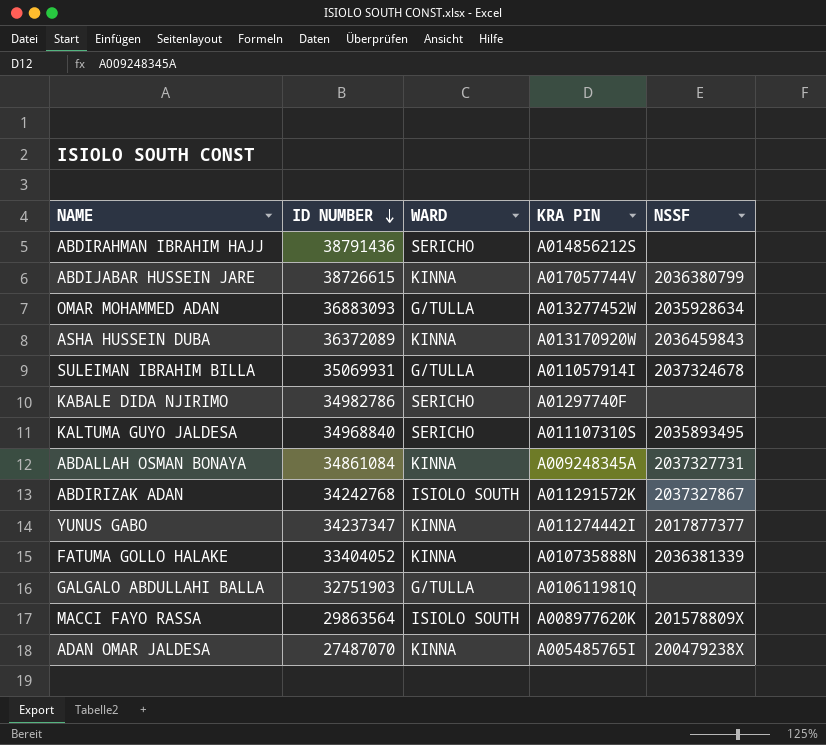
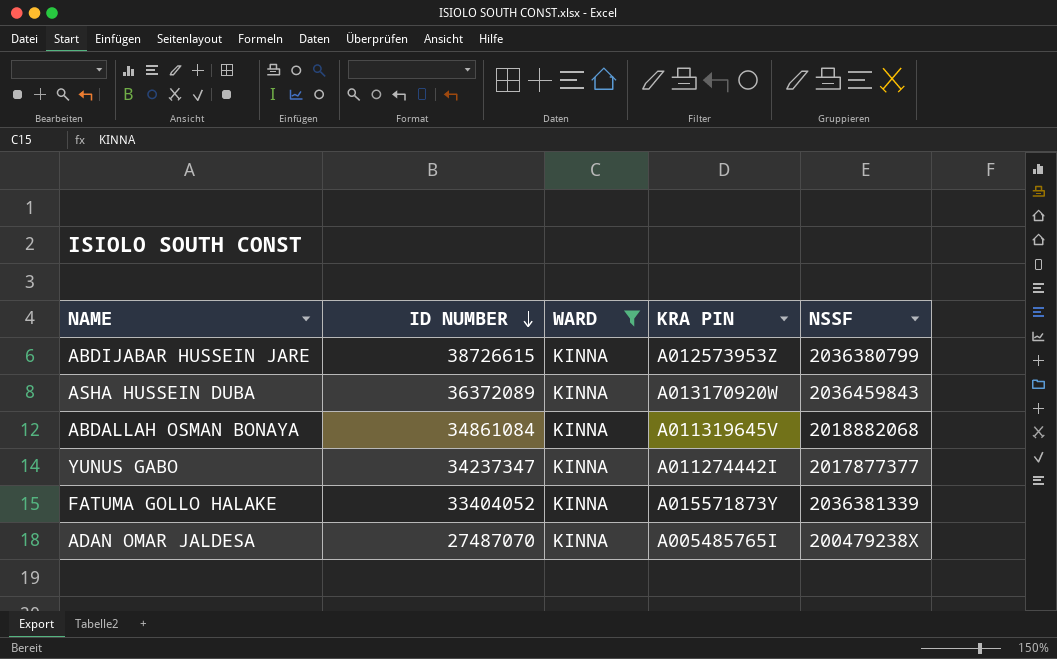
filter: none -> WARD = KINNA
ABDIJABAR HUSSEIN JARE | KRA PIN: A017057744V -> A012573953Z
ABDALLAH OSMAN BONAYA | KRA PIN: A009248345A -> A011319645V
ABDALLAH OSMAN BONAYA | NSSF: 2037327731 -> 2018882068
FATUMA GOLLO HALAKE | KRA PIN: A010735888N -> A015571873Y

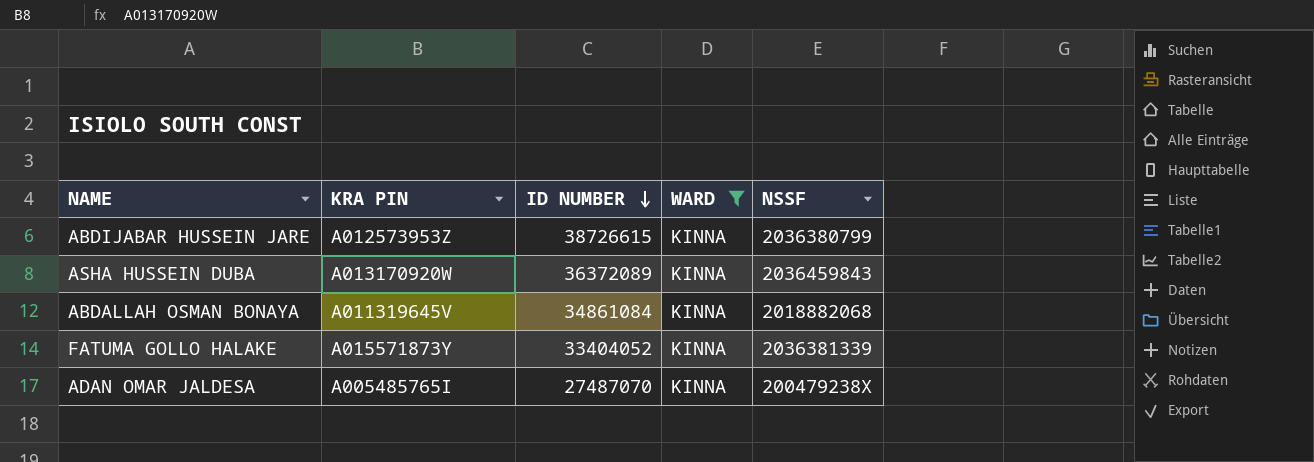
column KRA PIN | position: 4 -> 2
row YUNUS GABO: 34237347 | KINNA | A011274442I | 2017877377 -> none

